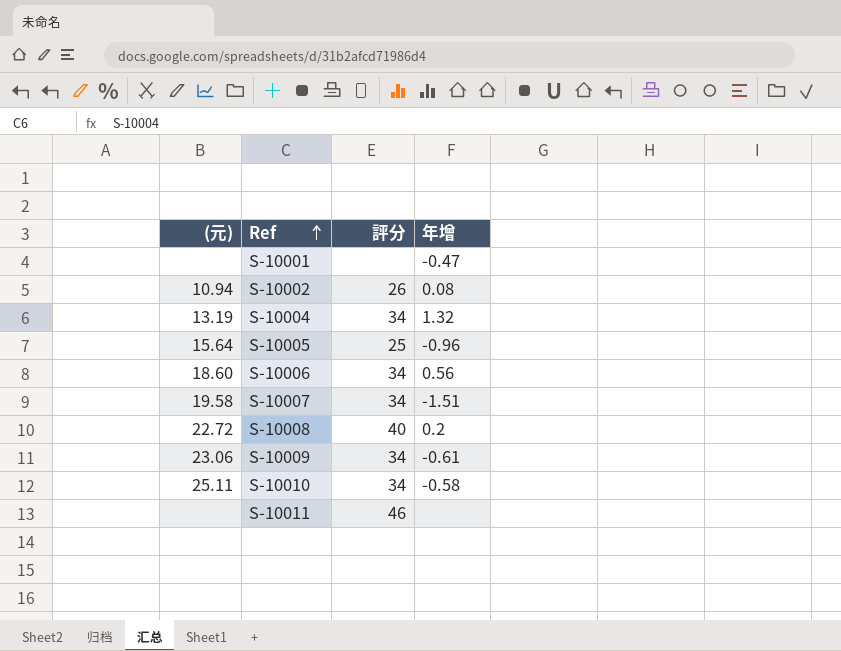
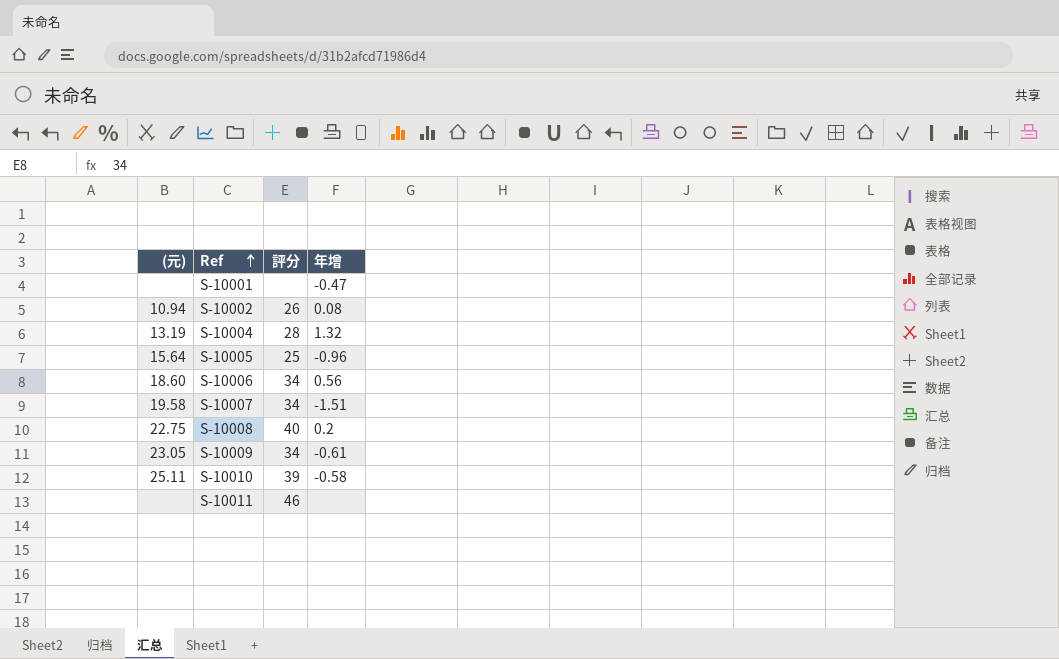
S-10004 | 評分: 34 -> 28
S-10008 | (元): 22.72 -> 22.75
S-10009 | (元): 23.06 -> 23.05
S-10010 | 評分: 34 -> 39

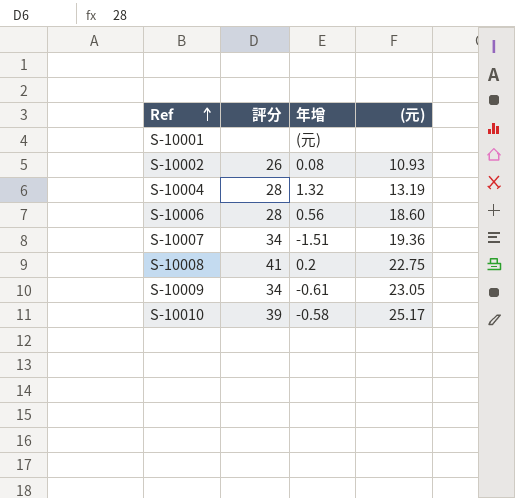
column (元) | position: 1 -> 4
row S-10005: 15.64 | 25 | -0.96 -> none
row S-10011: none | 46 | none -> none
S-10001 | 年增: -0.47 -> (元)
S-10002 | (元): 10.94 -> 10.93
S-10006 | 評分: 34 -> 28
S-10007 | (元): 19.58 -> 19.36
S-10008 | 評分: 40 -> 41
S-10010 | (元): 25.11 -> 25.17

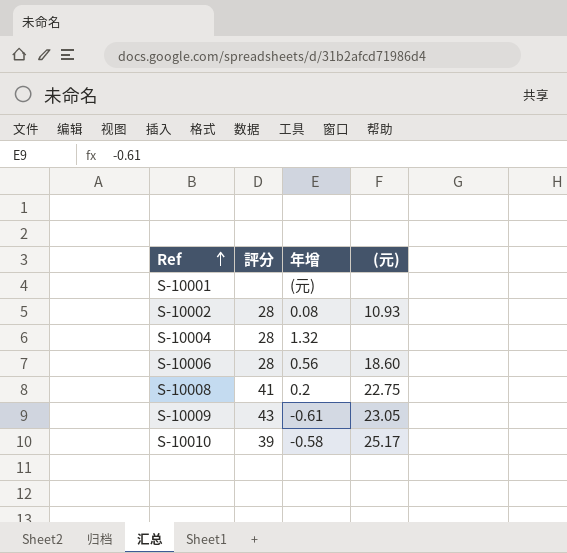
row S-10007: 34 | -1.51 | 19.36 -> none
S-10002 | 評分: 26 -> 28
S-10004 | (元): 13.19 -> none
S-10009 | 評分: 34 -> 43

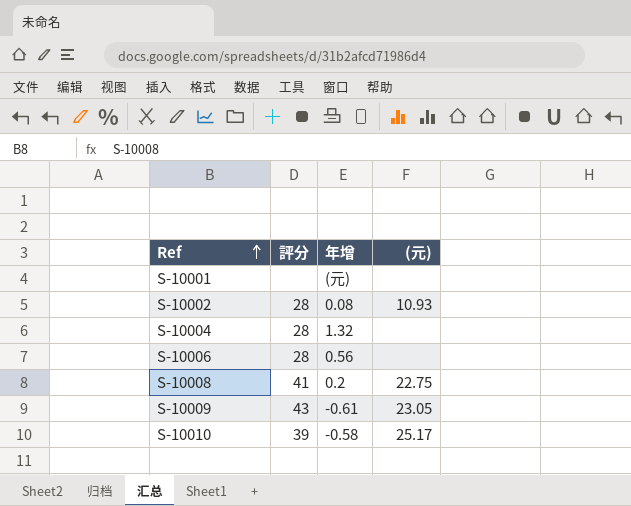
S-10006 | (元): 18.60 -> none

